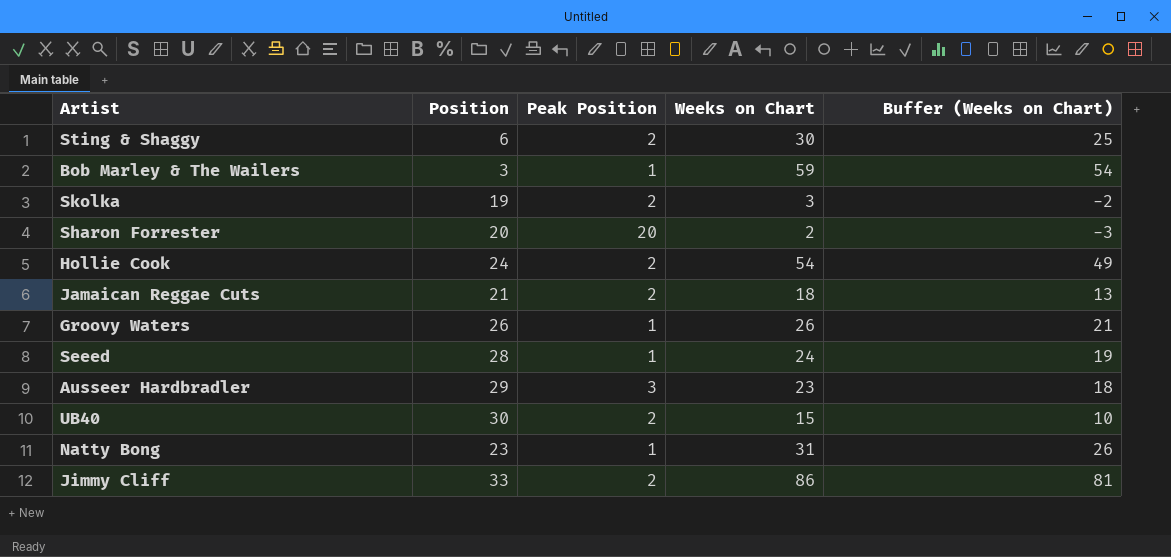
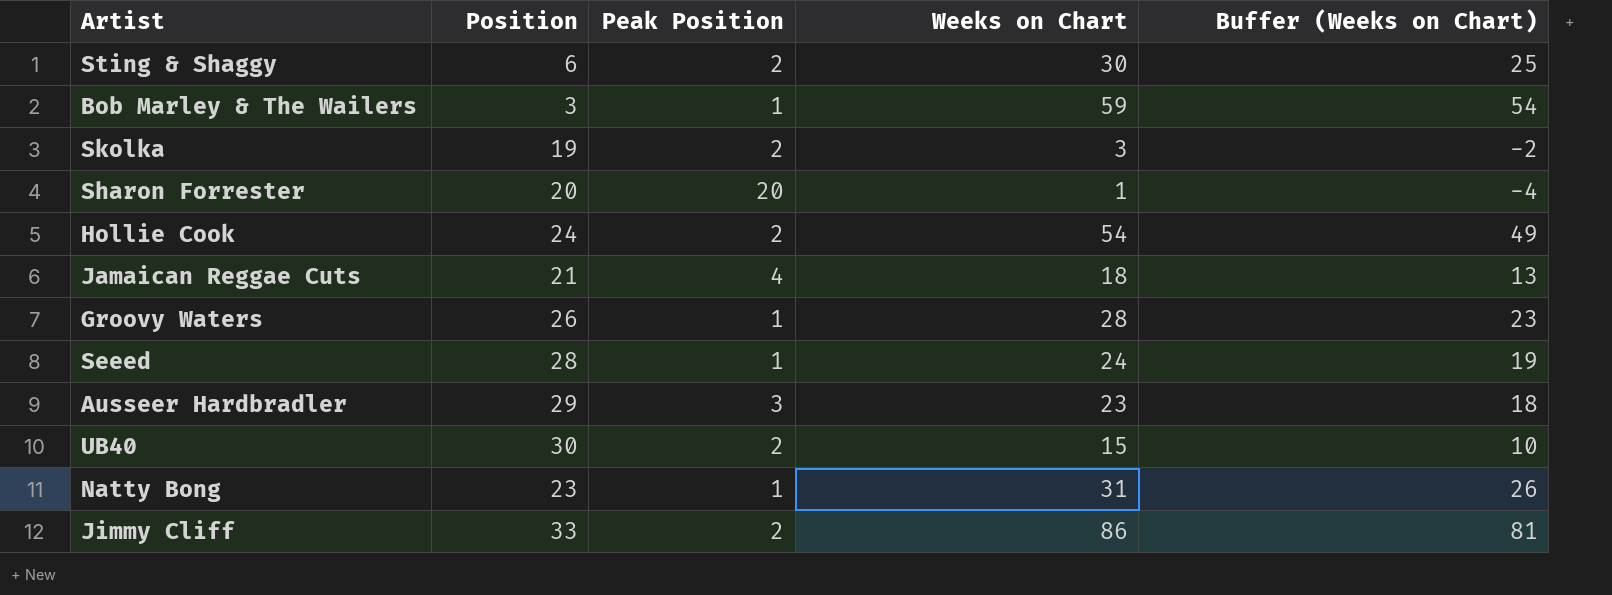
Sharon Forrester | Weeks on Chart: 2 -> 1
Sharon Forrester | Buffer (Weeks on Chart): -3 -> -4
Jamaican Reggae Cuts | Peak Position: 2 -> 4
Groovy Waters | Weeks on Chart: 26 -> 28
Groovy Waters | Buffer (Weeks on Chart): 21 -> 23

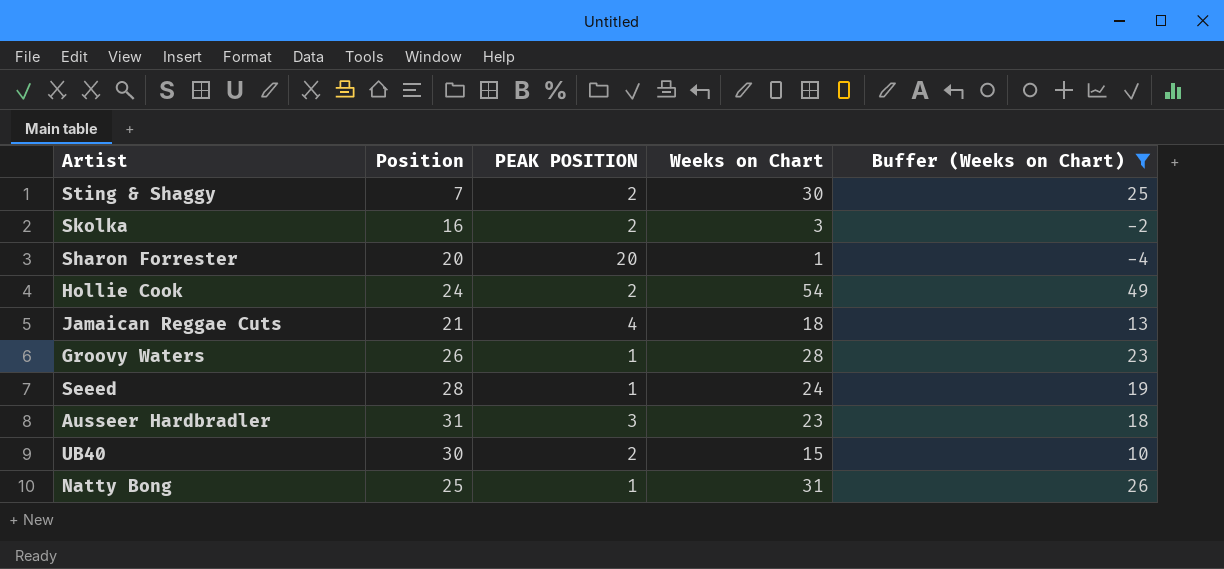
filter: none -> Buffer (Weeks on Chart) <= 49
column name: Peak Position -> PEAK POSITION
Sting & Shaggy | Position: 6 -> 7
Skolka | Position: 19 -> 16
Ausseer Hardbradler | Position: 29 -> 31
Natty Bong | Position: 23 -> 25

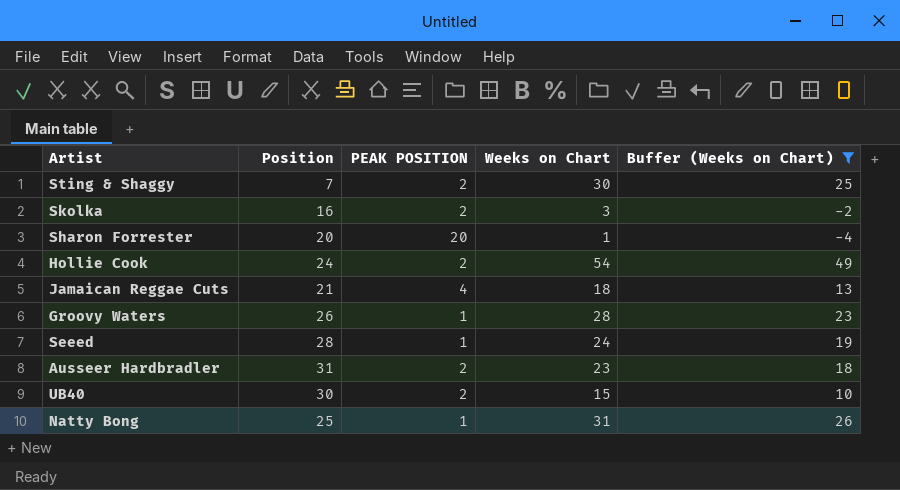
Ausseer Hardbradler | PEAK POSITION: 3 -> 2

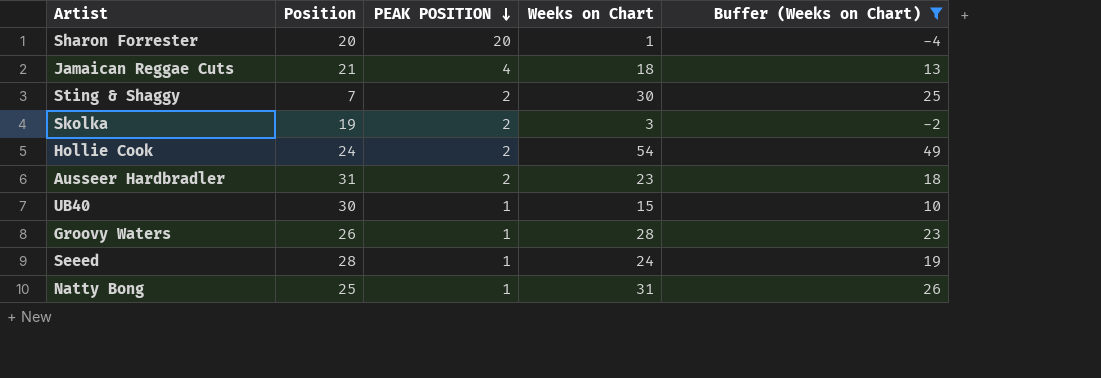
row order: none -> PEAK POSITION descending
Skolka | Position: 16 -> 19
UB40 | PEAK POSITION: 2 -> 1

